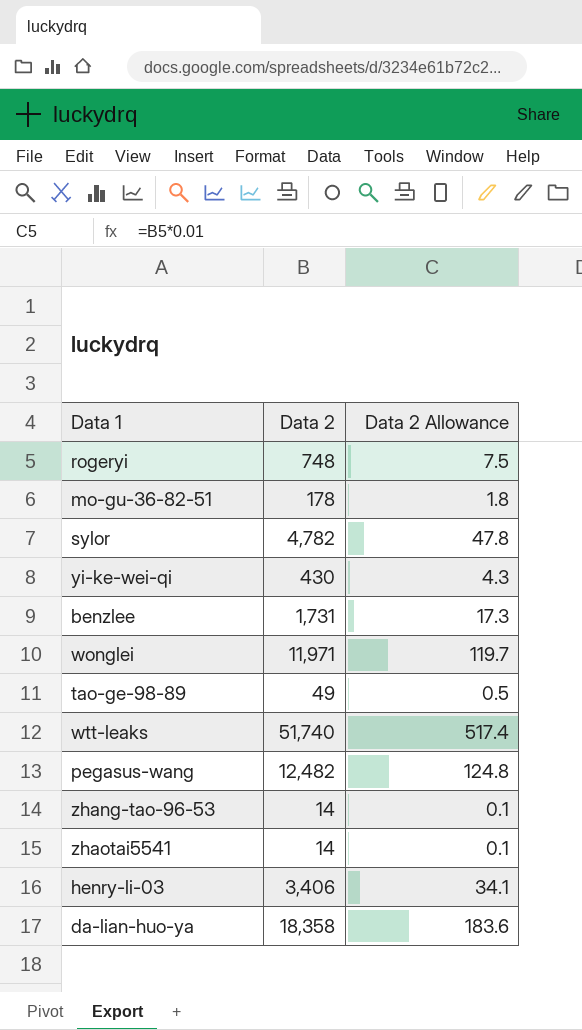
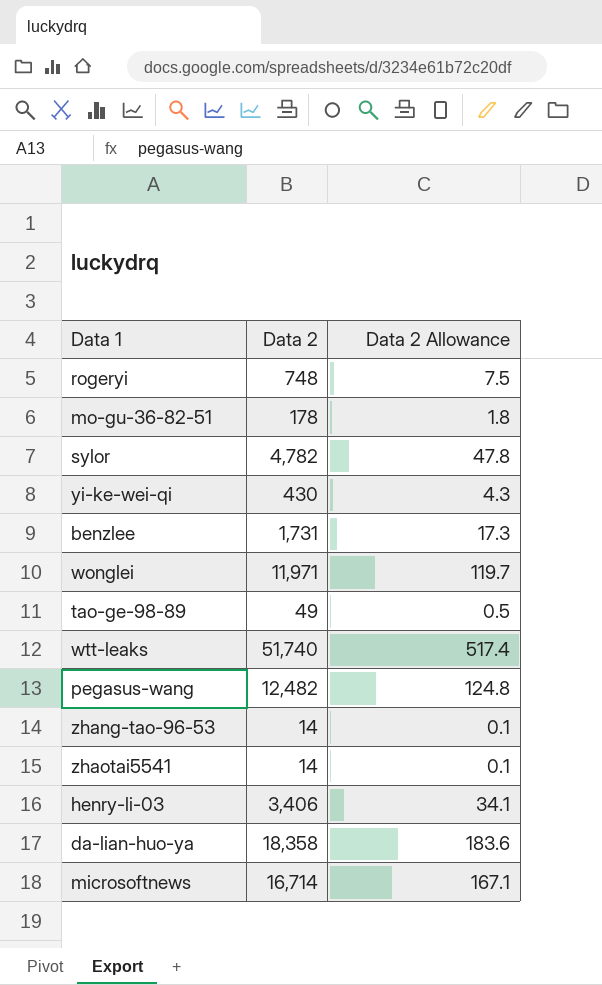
row microsoftnews: none -> 16,714 | 167.1

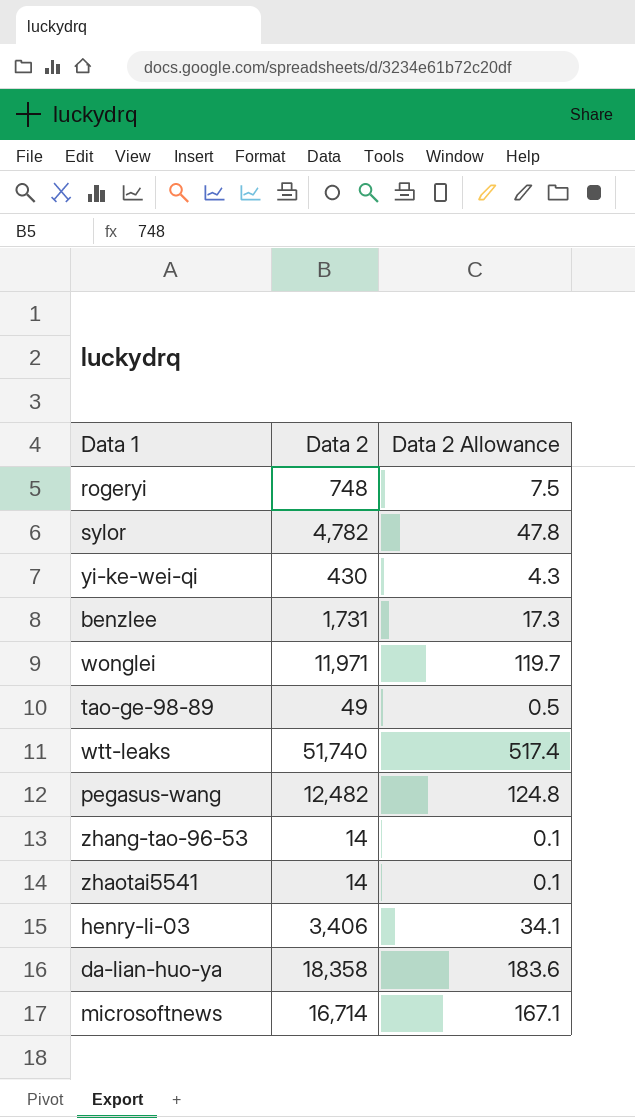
row mo-gu-36-82-51: 178 | 1.8 -> none

